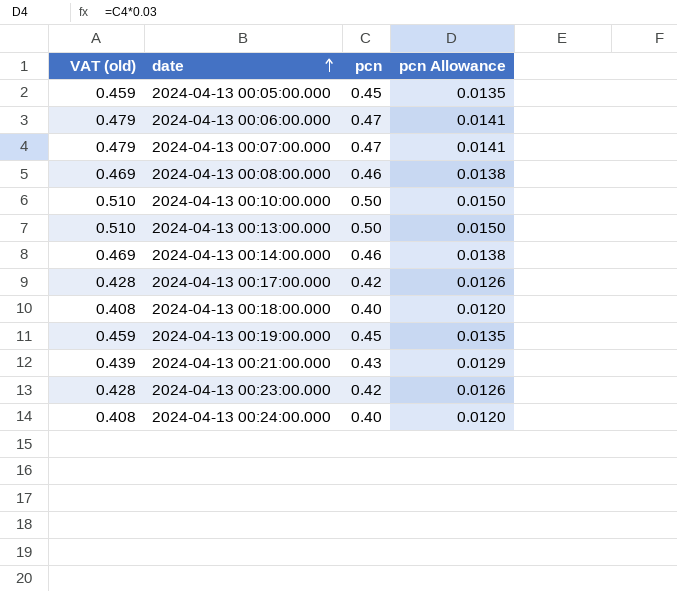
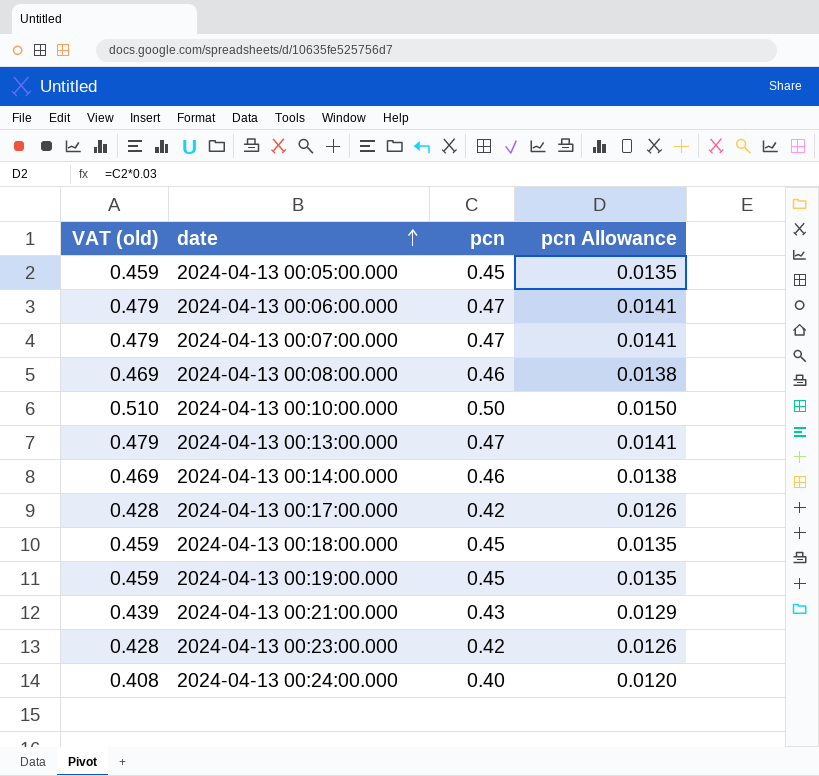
2024-04-13 00:13:00.000 | VAT (old): 0.510 -> 0.479
2024-04-13 00:13:00.000 | pcn: 0.50 -> 0.47
2024-04-13 00:13:00.000 | pcn Allowance: 0.0150 -> 0.0141
2024-04-13 00:18:00.000 | VAT (old): 0.408 -> 0.459
2024-04-13 00:18:00.000 | pcn: 0.40 -> 0.45
2024-04-13 00:18:00.000 | pcn Allowance: 0.0120 -> 0.0135

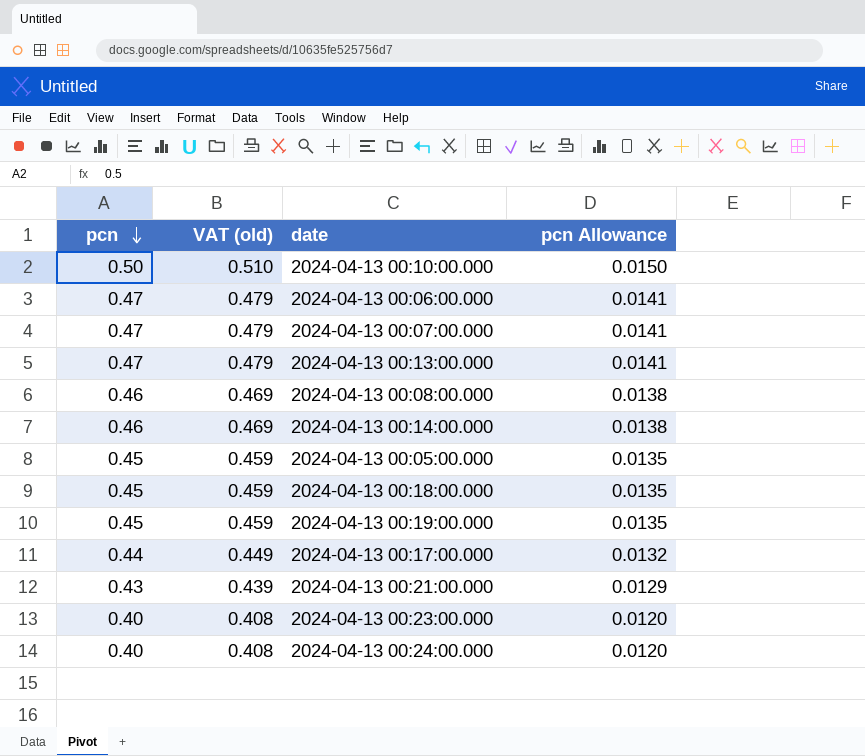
row order: date ascending -> pcn descending
column pcn | position: 3 -> 1
2024-04-13 00:17:00.000 | pcn: 0.42 -> 0.44
2024-04-13 00:17:00.000 | VAT (old): 0.428 -> 0.449
2024-04-13 00:17:00.000 | pcn Allowance: 0.0126 -> 0.0132
2024-04-13 00:23:00.000 | pcn: 0.42 -> 0.40
2024-04-13 00:23:00.000 | VAT (old): 0.428 -> 0.408
2024-04-13 00:23:00.000 | pcn Allowance: 0.0126 -> 0.0120

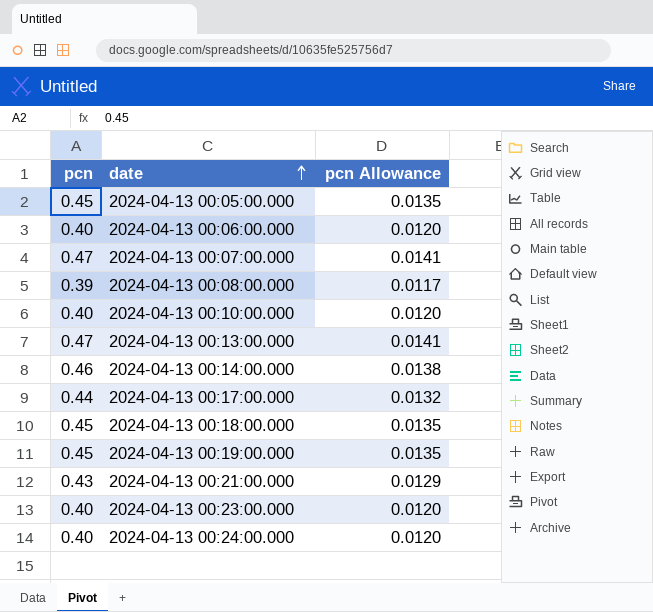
row order: pcn descending -> date ascending
column VAT (old) | formula: [pcn] * 1.02 -> none
2024-04-13 00:06:00.000 | pcn: 0.47 -> 0.40
2024-04-13 00:06:00.000 | pcn Allowance: 0.0141 -> 0.0120
2024-04-13 00:08:00.000 | pcn: 0.46 -> 0.39
2024-04-13 00:08:00.000 | pcn Allowance: 0.0138 -> 0.0117
2024-04-13 00:10:00.000 | pcn: 0.50 -> 0.40
2024-04-13 00:10:00.000 | pcn Allowance: 0.0150 -> 0.0120

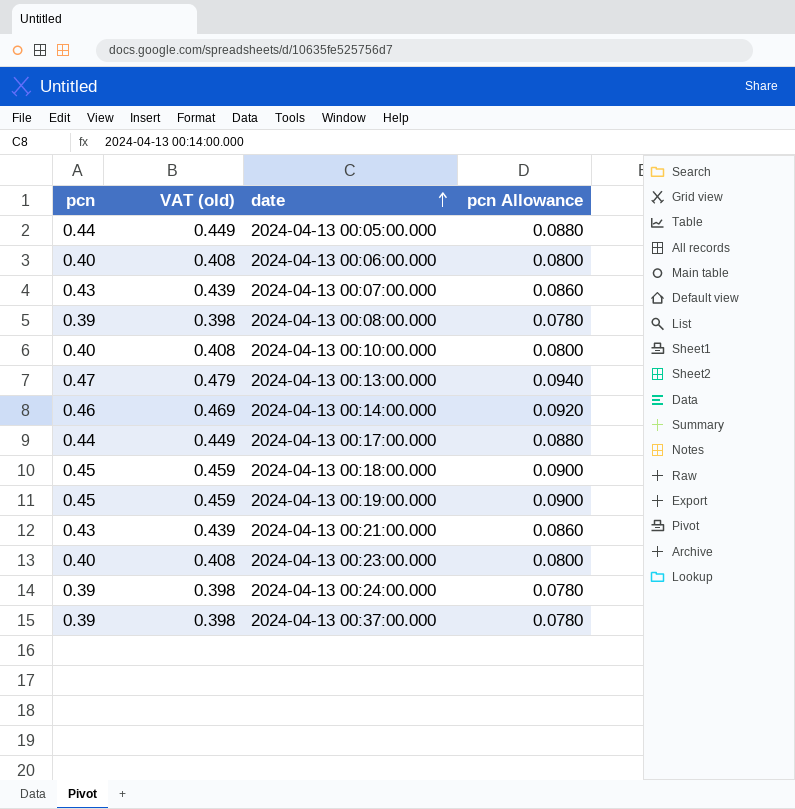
column VAT (old) | formula: none -> [pcn] * 1.02
column pcn Allowance | formula: [pcn] * 0.03 -> [pcn] * 0.2
2024-04-13 00:05:00.000 | pcn: 0.45 -> 0.44
2024-04-13 00:07:00.000 | pcn: 0.47 -> 0.43
2024-04-13 00:24:00.000 | pcn: 0.40 -> 0.39
row 2024-04-13 00:37:00.000: none -> 0.39 | 0.398 | 0.0780

